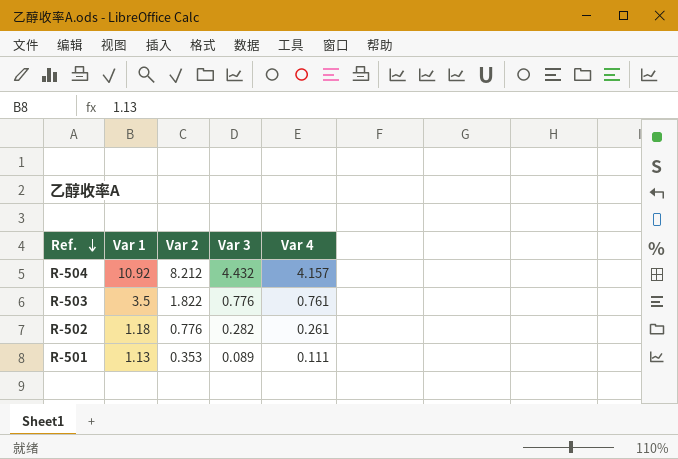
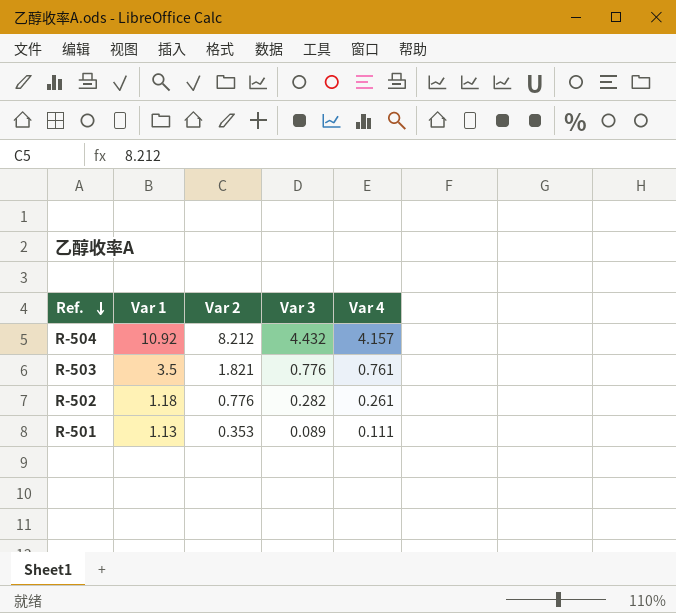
R-503 | Var 2: 1.822 -> 1.821

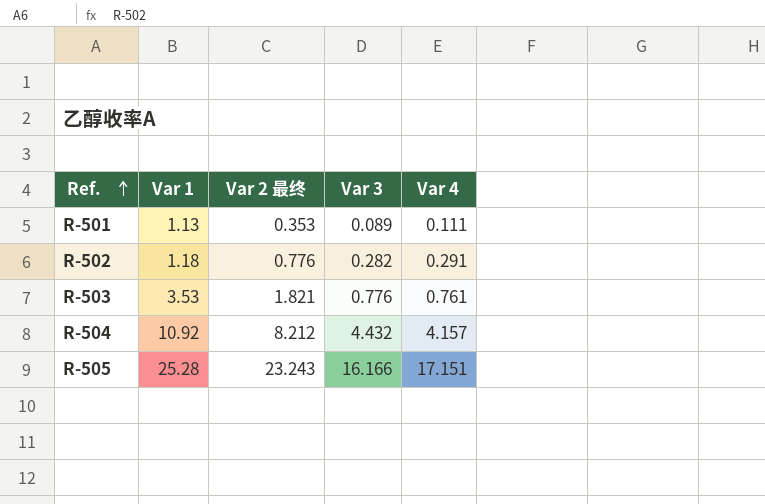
row order: Ref. descending -> Ref. ascending
column name: Var 2 -> Var 2 最终
R-502 | Var 4: 0.261 -> 0.291
R-503 | Var 1: 3.5 -> 3.53
row R-505: none -> 25.28 | 23.243 | 16.166 | 17.151

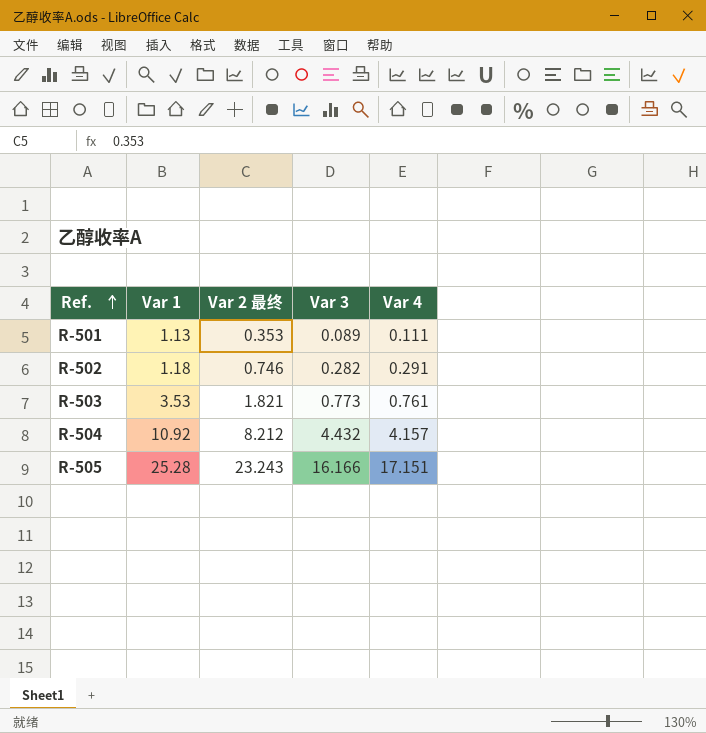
R-502 | Var 2 最终: 0.776 -> 0.746
R-503 | Var 3: 0.776 -> 0.773

